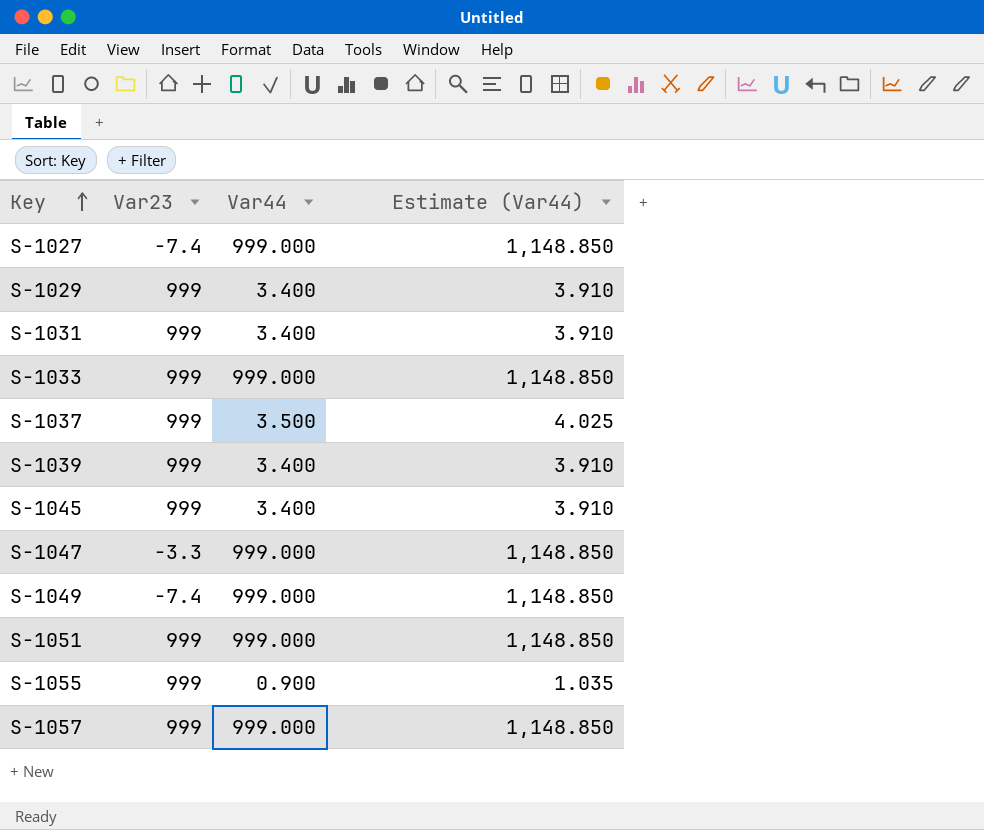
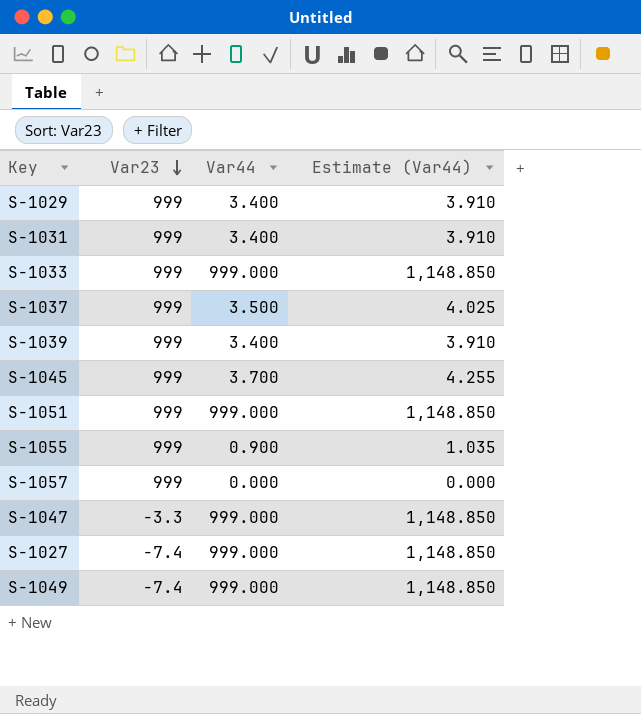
row order: Key ascending -> Var23 descending
S-1045 | Var44: 3.400 -> 3.700
S-1045 | Estimate (Var44): 3.910 -> 4.255
S-1057 | Var44: 999.000 -> 0.000
S-1057 | Estimate (Var44): 1,148.850 -> 0.000

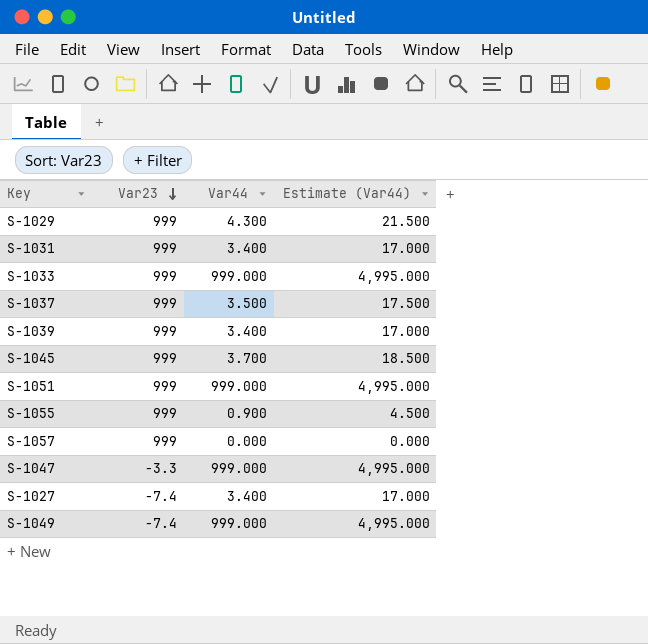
column Estimate (Var44) | formula: [Var44] * 1.15 -> [Var44] * 5
S-1029 | Var44: 3.400 -> 4.300
S-1027 | Var44: 999.000 -> 3.400

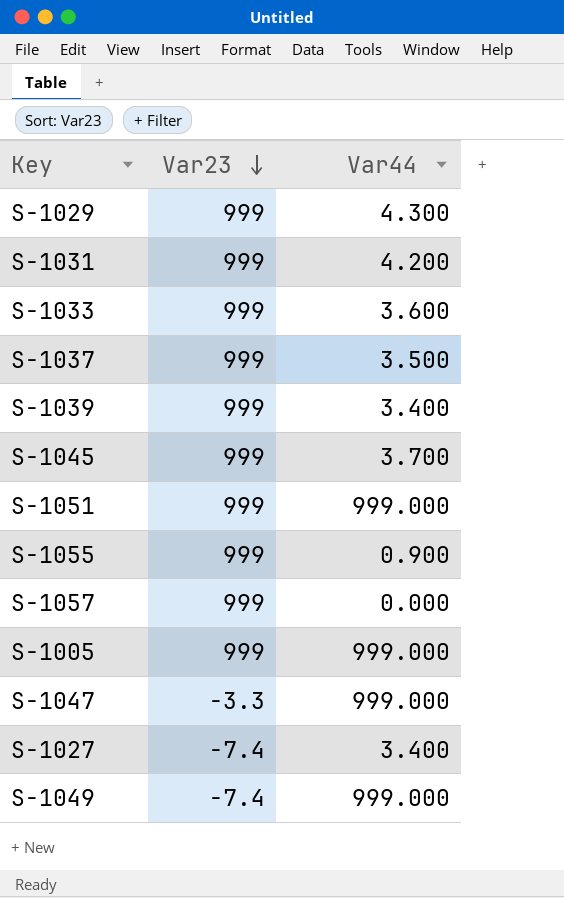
column Estimate (Var44) | formula: [Var44] * 5 -> none
S-1031 | Var44: 3.400 -> 4.200
S-1033 | Var44: 999.000 -> 3.600
row S-1005: none -> 999 | 999.000

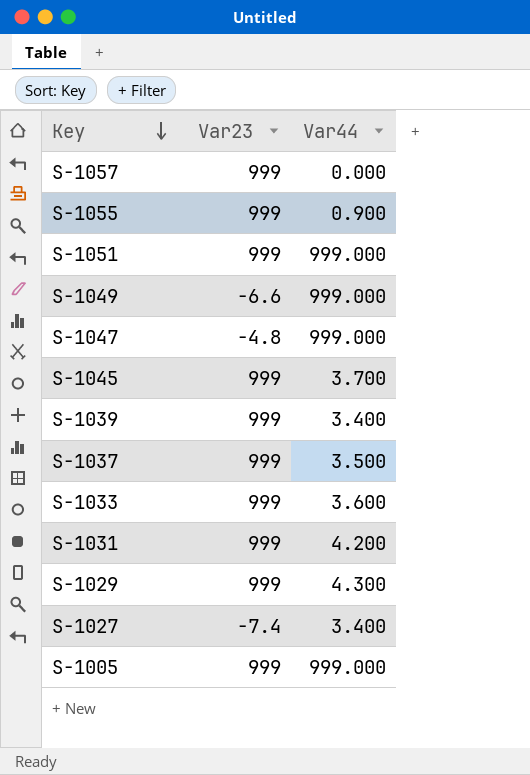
row order: Var23 descending -> Key descending
S-1049 | Var23: -7.4 -> -6.6
S-1047 | Var23: -3.3 -> -4.8

